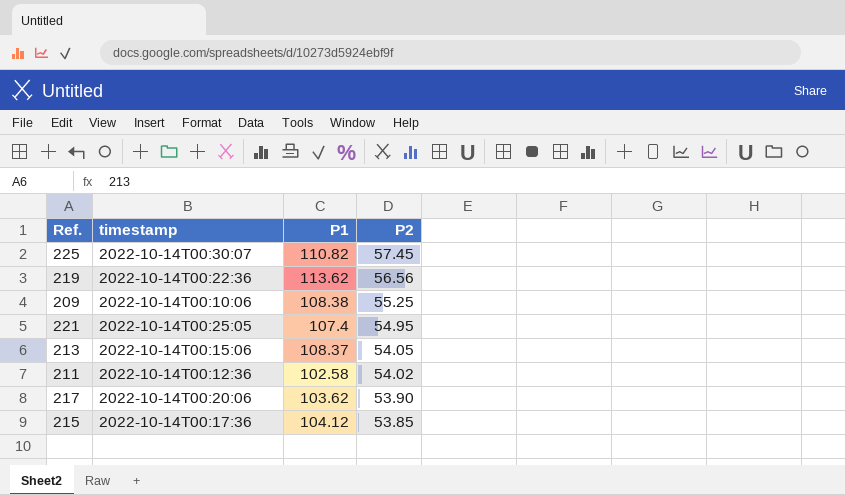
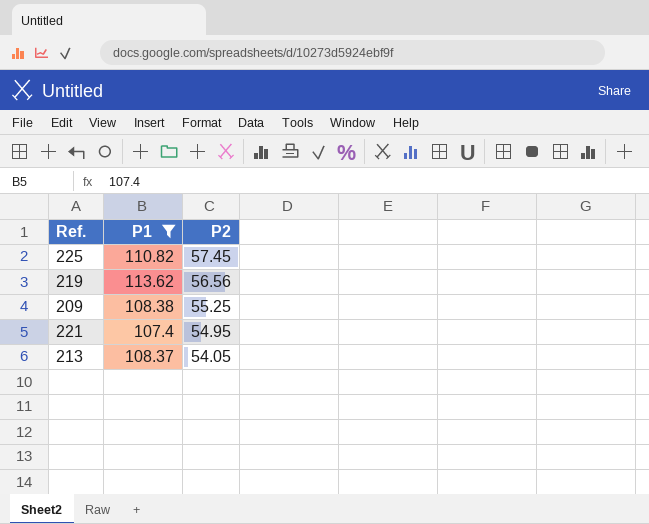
filter: none -> P1 >= 107.4
column timestamp | position: 2 -> none

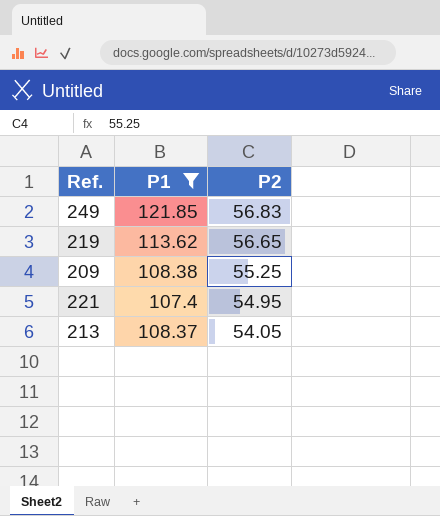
row 225: 110.82 | 57.45 -> none
row 249: none -> 121.85 | 56.83
219 | P2: 56.56 -> 56.65

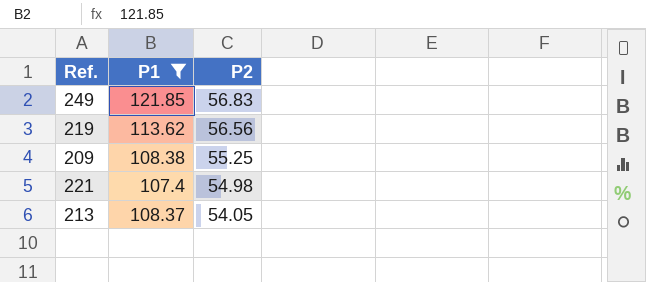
219 | P2: 56.65 -> 56.56
221 | P2: 54.95 -> 54.98

